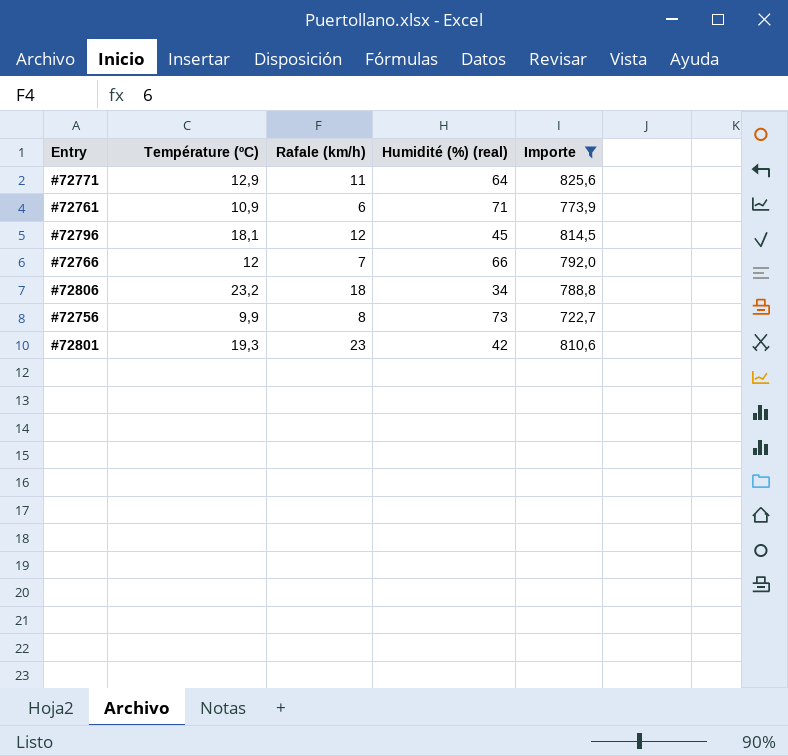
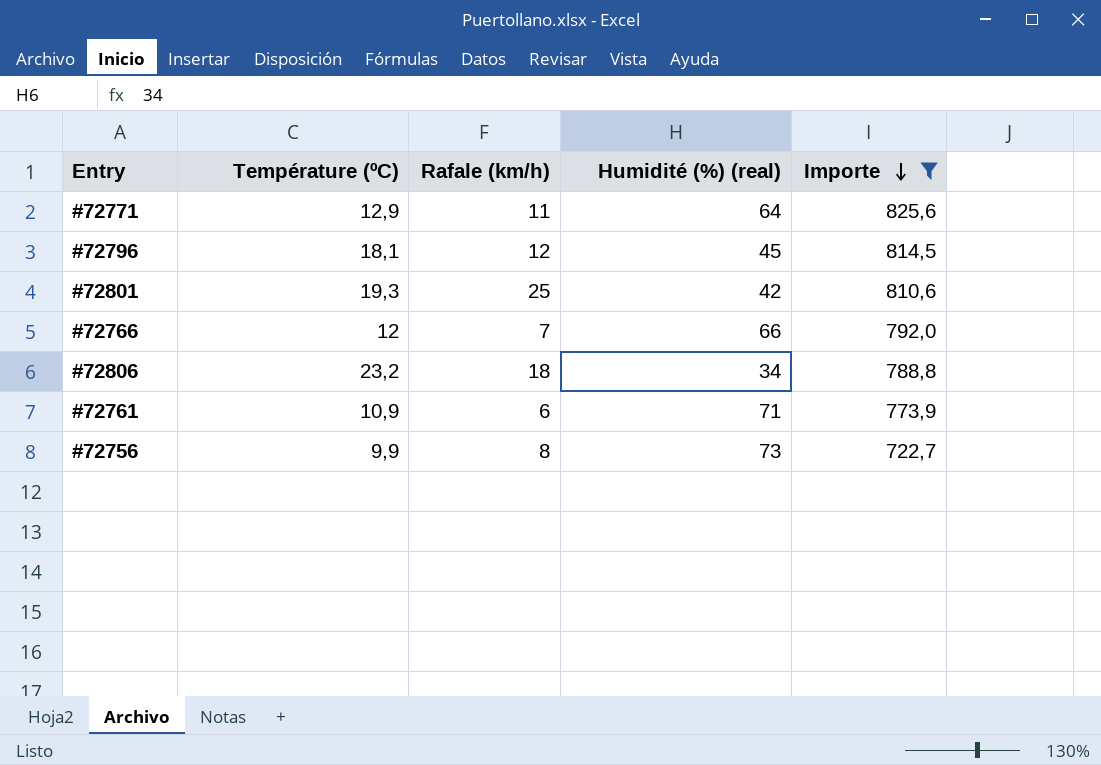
row order: none -> Importe descending
#72801 | Rafale (km/h): 23 -> 25

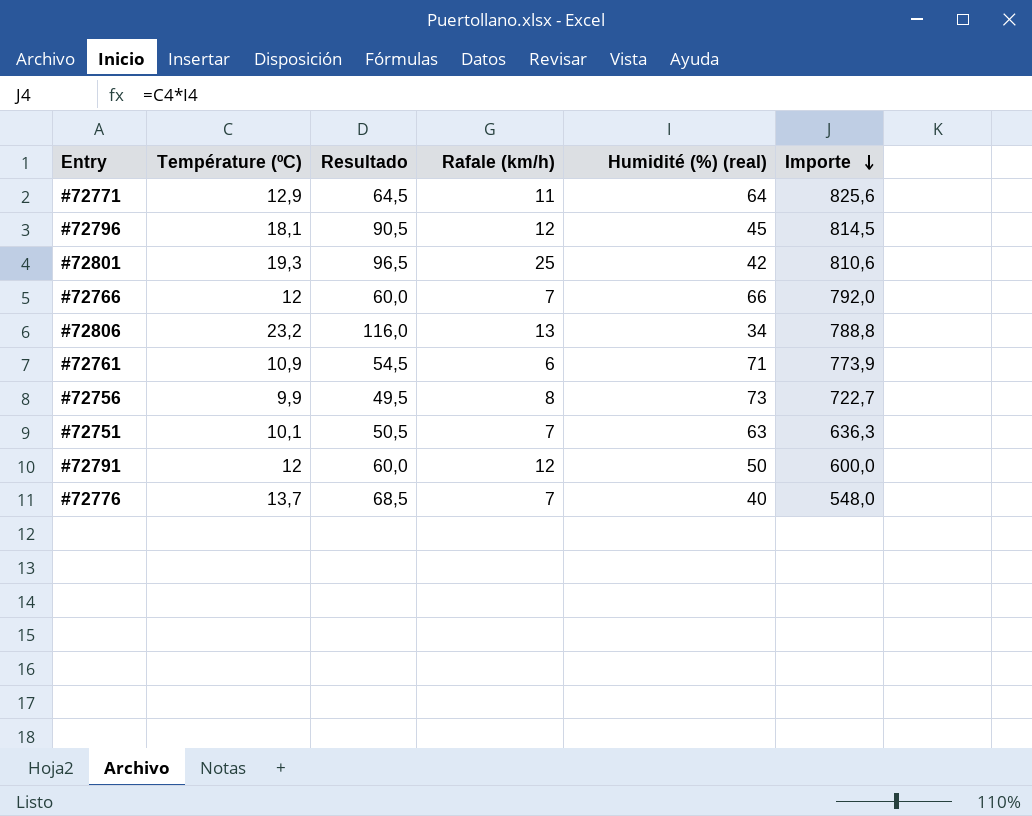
filter: Importe >= 722,7 -> none
column Resultado | formula: none -> [Température (ºC)] * 5
#72806 | Rafale (km/h): 18 -> 13

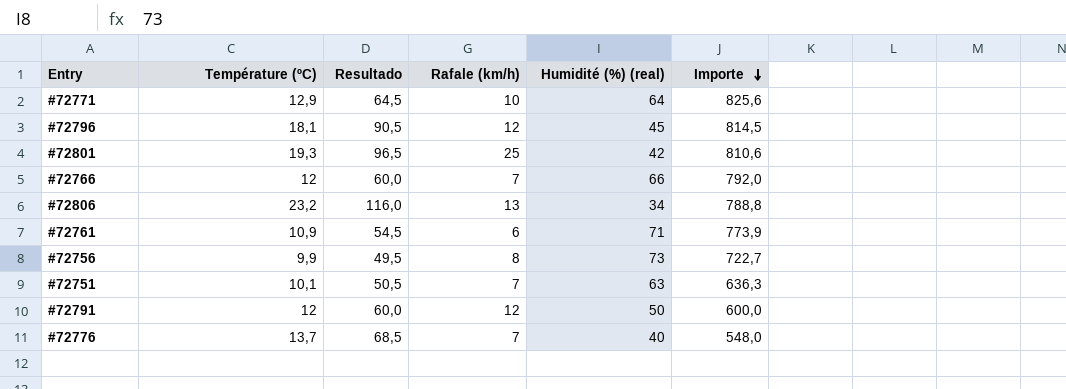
#72771 | Rafale (km/h): 11 -> 10

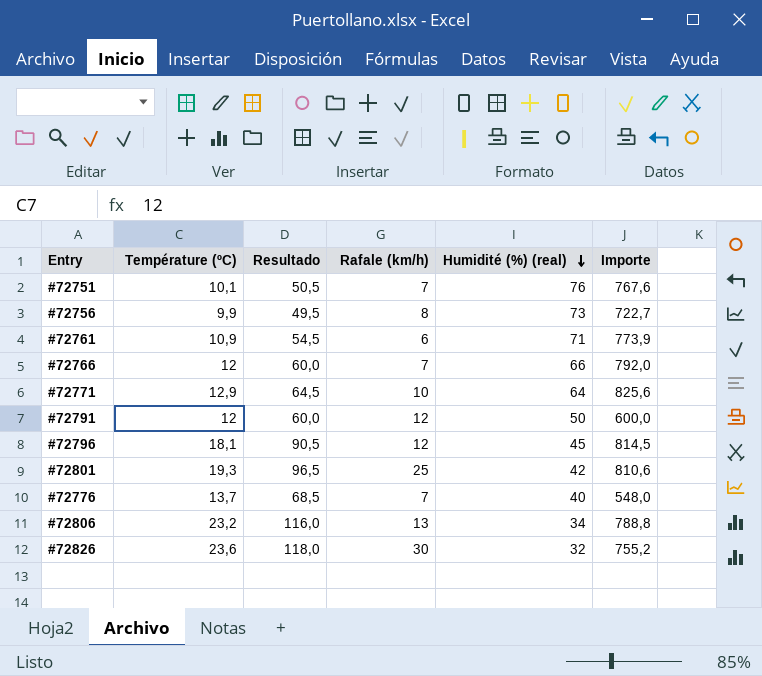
row order: Importe descending -> Humidité (%) (real) descending
#72751 | Humidité (%) (real): 63 -> 76
#72751 | Importe: 636,3 -> 767,6
row #72826: none -> 23,6 | 118,0 | 30 | 32 | 755,2

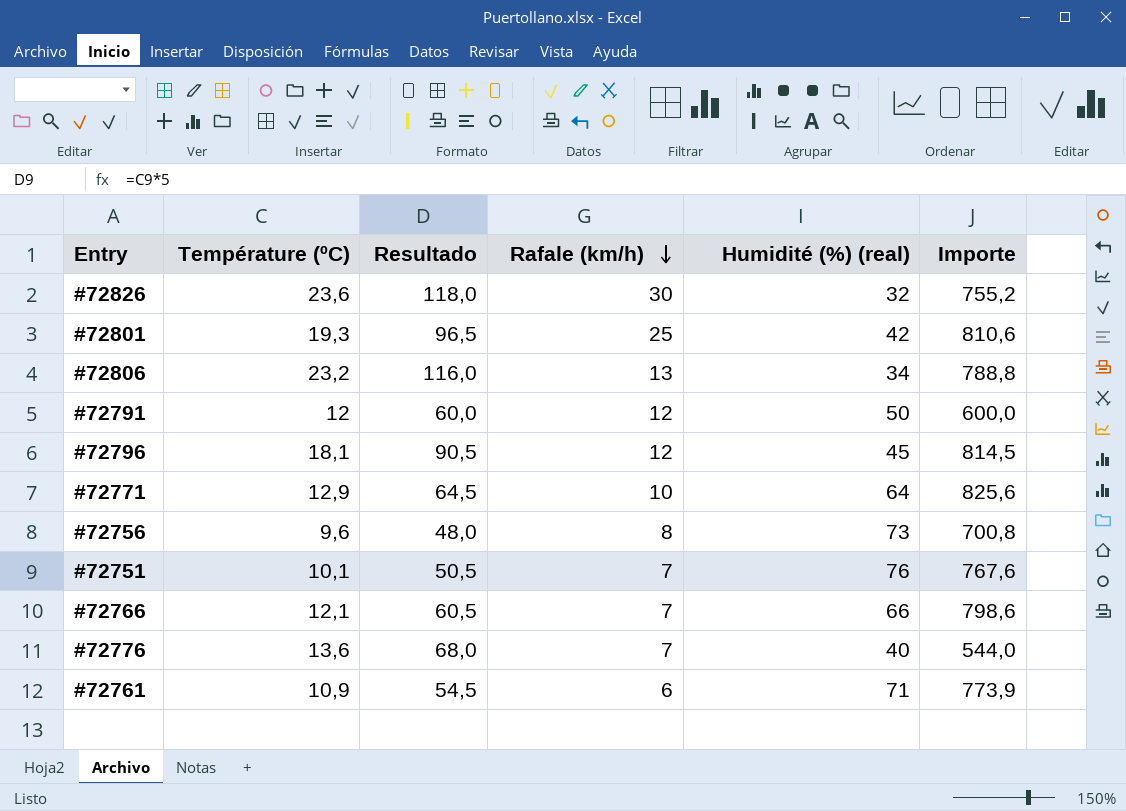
row order: Humidité (%) (real) descending -> Rafale (km/h) descending
#72756 | Température (ºC): 9,9 -> 9,6
#72756 | Resultado: 49,5 -> 48,0
#72756 | Importe: 722,7 -> 700,8
#72766 | Température (ºC): 12 -> 12,1
#72766 | Resultado: 60,0 -> 60,5
#72766 | Importe: 792,0 -> 798,6
#72776 | Température (ºC): 13,7 -> 13,6
#72776 | Resultado: 68,5 -> 68,0
#72776 | Importe: 548,0 -> 544,0

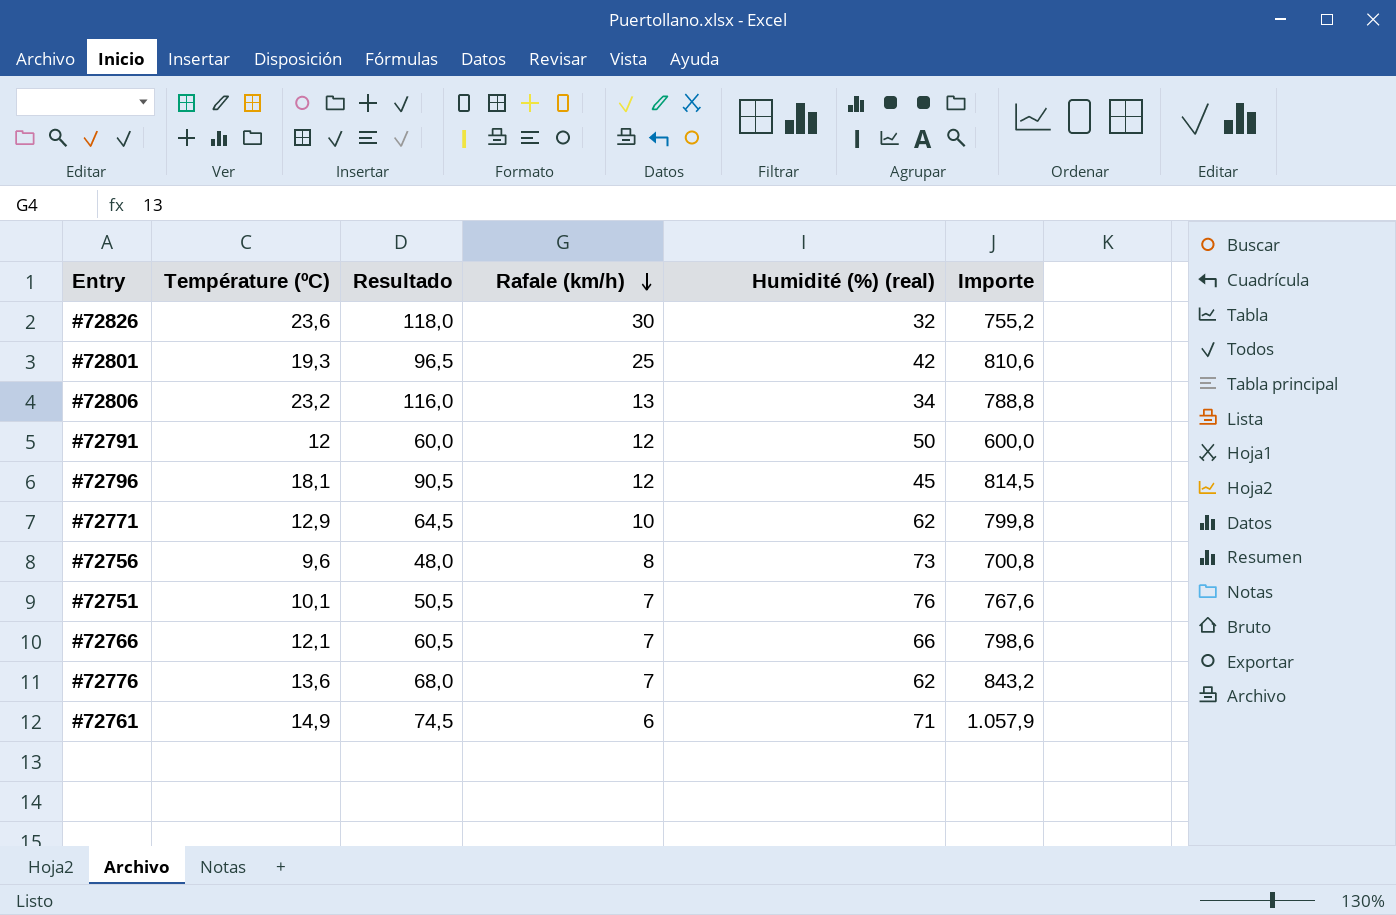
#72771 | Humidité (%) (real): 64 -> 62
#72771 | Importe: 825,6 -> 799,8
#72776 | Humidité (%) (real): 40 -> 62
#72776 | Importe: 544,0 -> 843,2
#72761 | Température (ºC): 10,9 -> 14,9
#72761 | Resultado: 54,5 -> 74,5
#72761 | Importe: 773,9 -> 1.057,9

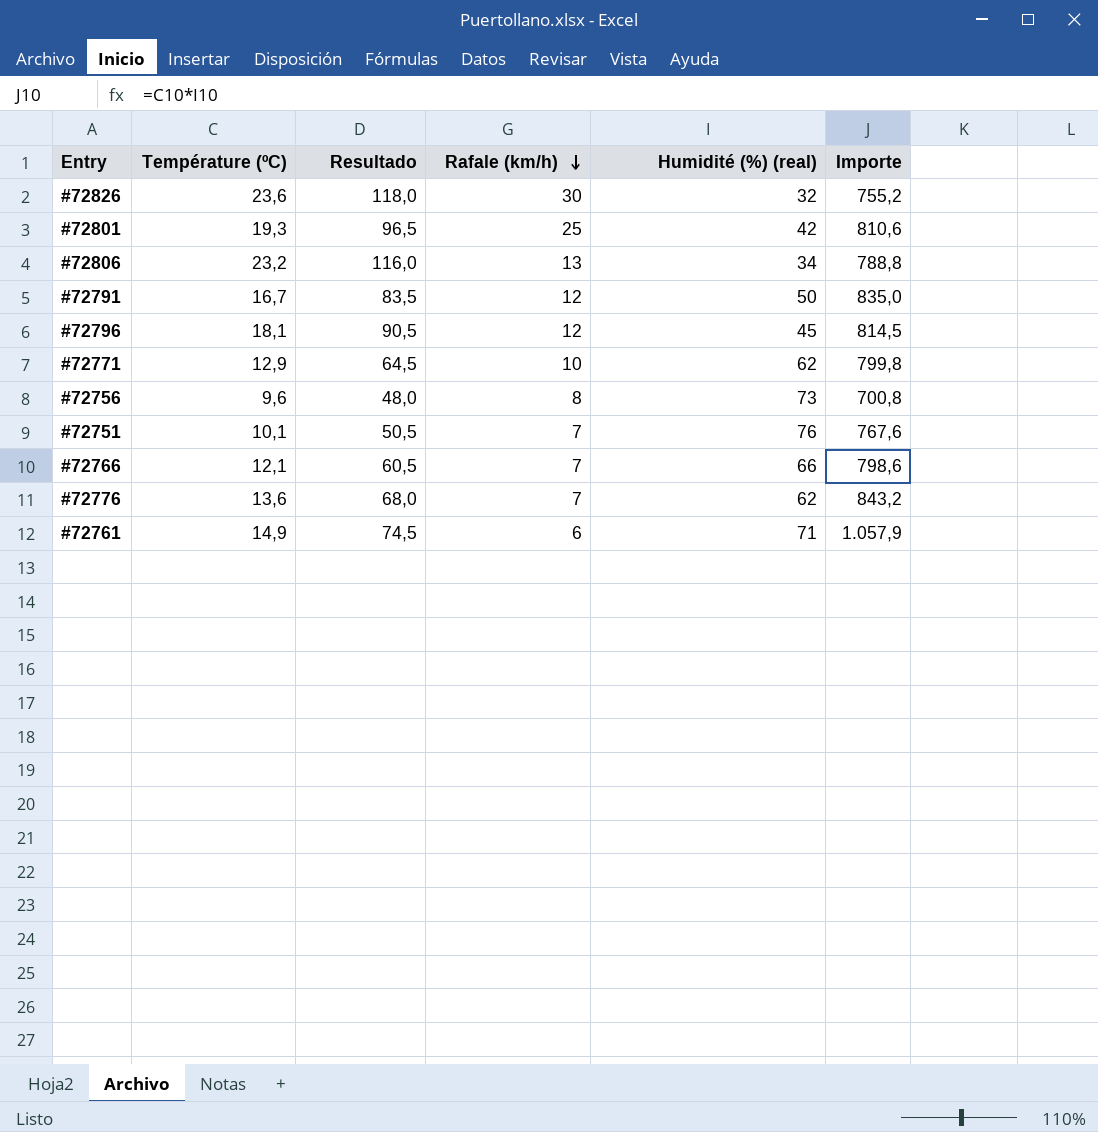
#72791 | Température (ºC): 12 -> 16,7
#72791 | Resultado: 60,0 -> 83,5
#72791 | Importe: 600,0 -> 835,0

